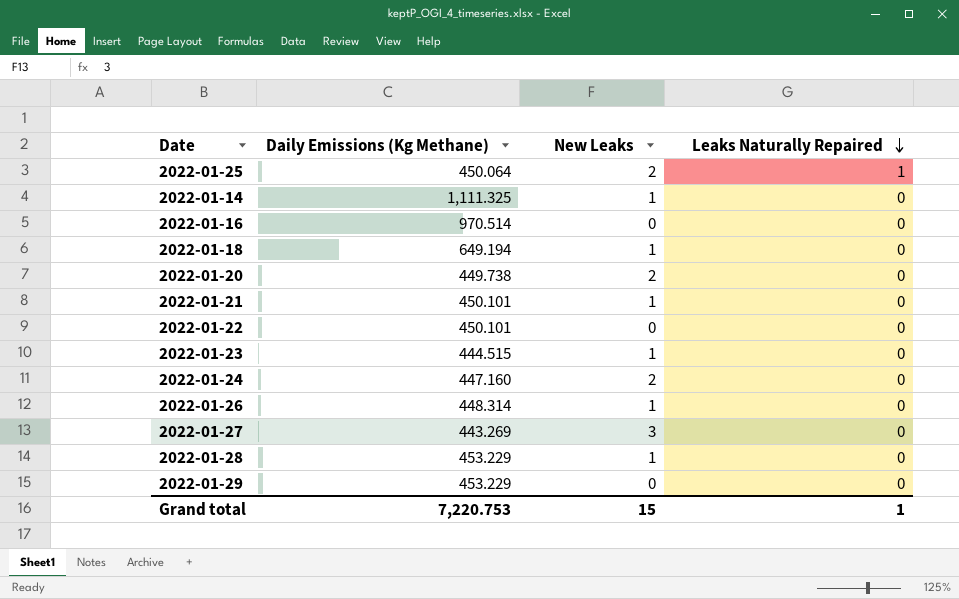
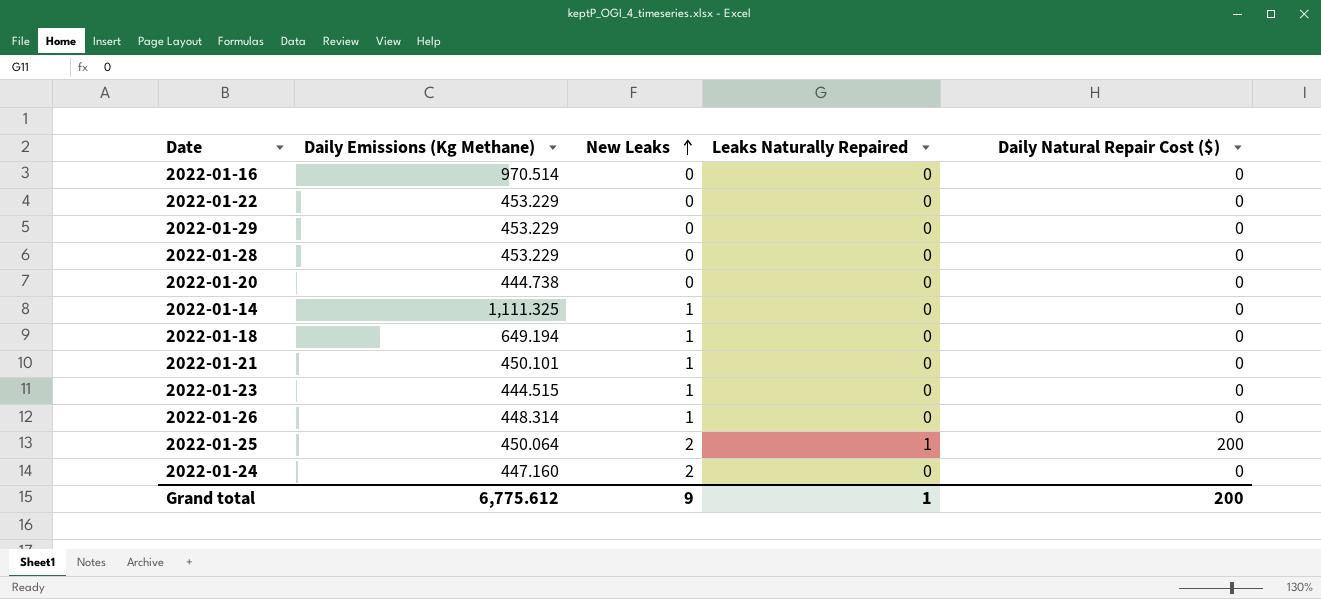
row order: Leaks Naturally Repaired descending -> New Leaks ascending
column Daily Natural Repair Cost ($) | position: none -> 5
row 2022-01-27: 443.269 | 3 | 0 -> none
2022-01-22 | Daily Emissions (Kg Methane): 450.101 -> 453.229
2022-01-28 | New Leaks: 1 -> 0
2022-01-20 | Daily Emissions (Kg Methane): 449.738 -> 444.738
2022-01-20 | New Leaks: 2 -> 0
Grand total | Daily Emissions (Kg Methane): 7,220.753 -> 6,775.612
Grand total | New Leaks: 15 -> 9

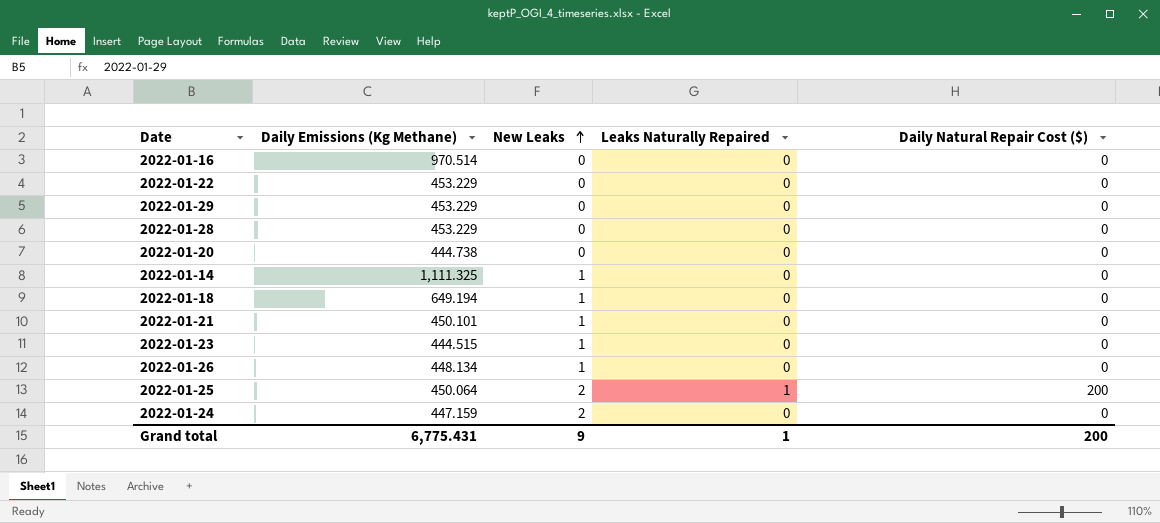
2022-01-26 | Daily Emissions (Kg Methane): 448.314 -> 448.134
2022-01-24 | Daily Emissions (Kg Methane): 447.160 -> 447.159
Grand total | Daily Emissions (Kg Methane): 6,775.612 -> 6,775.431

